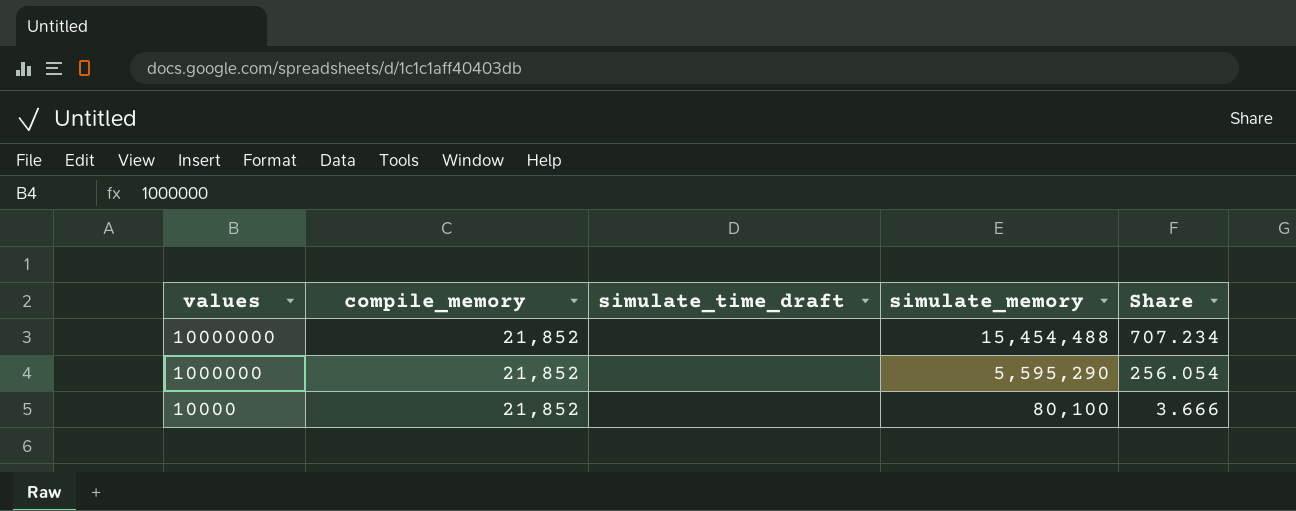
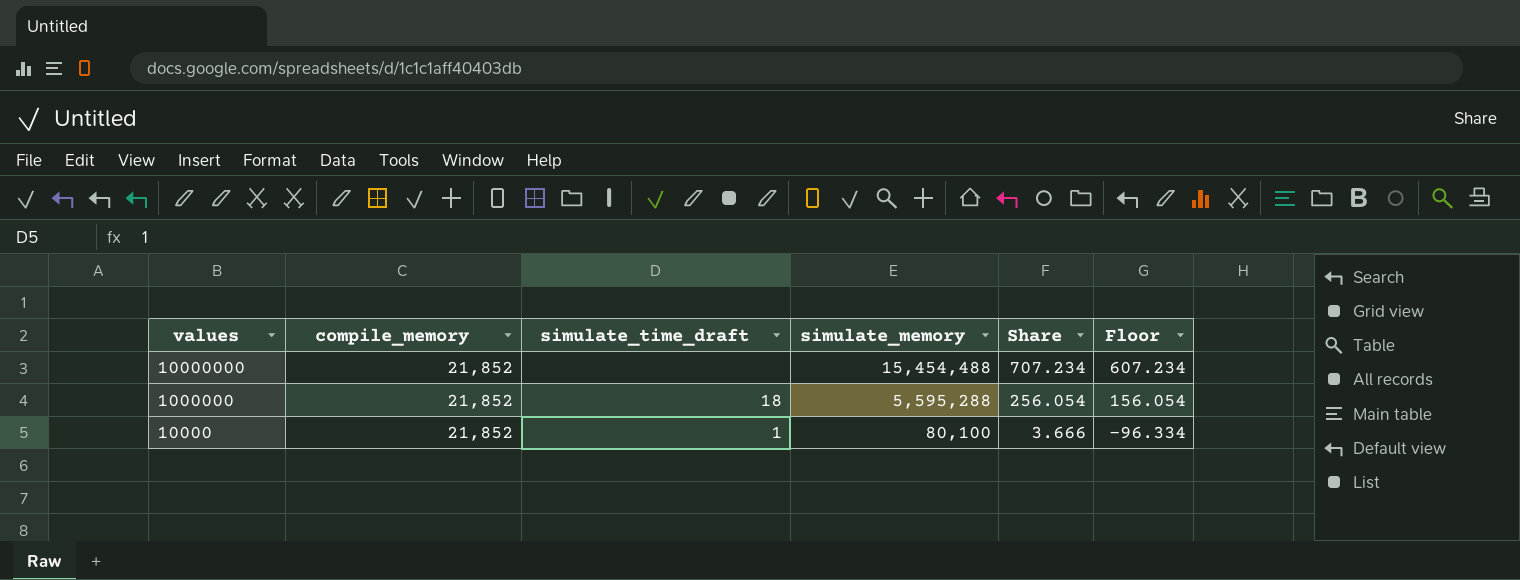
column Floor | formula: none -> [Share] - 100
1000000 | simulate_time_draft: none -> 18
1000000 | simulate_memory: 5,595,290 -> 5,595,288
10000 | simulate_time_draft: none -> 1

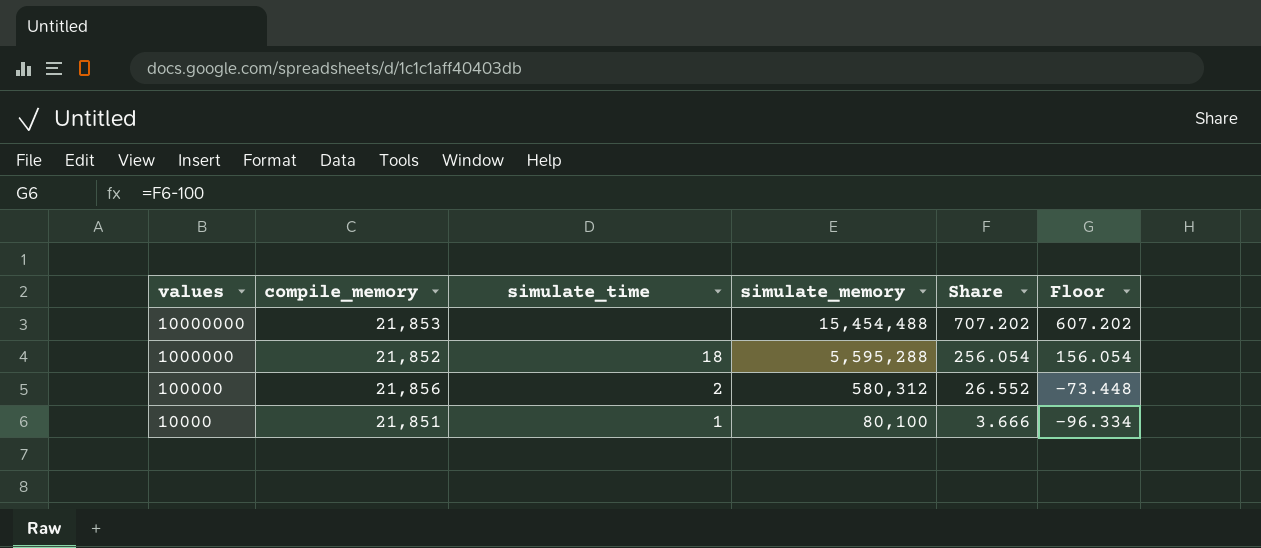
column name: simulate_time_draft -> simulate_time
10000000 | compile_memory: 21,852 -> 21,853
10000000 | Share: 707.234 -> 707.202
10000000 | Floor: 607.234 -> 607.202
row 100000: none -> 21,856 | 2 | 580,312 | 26.552 | -73.448
10000 | compile_memory: 21,852 -> 21,851

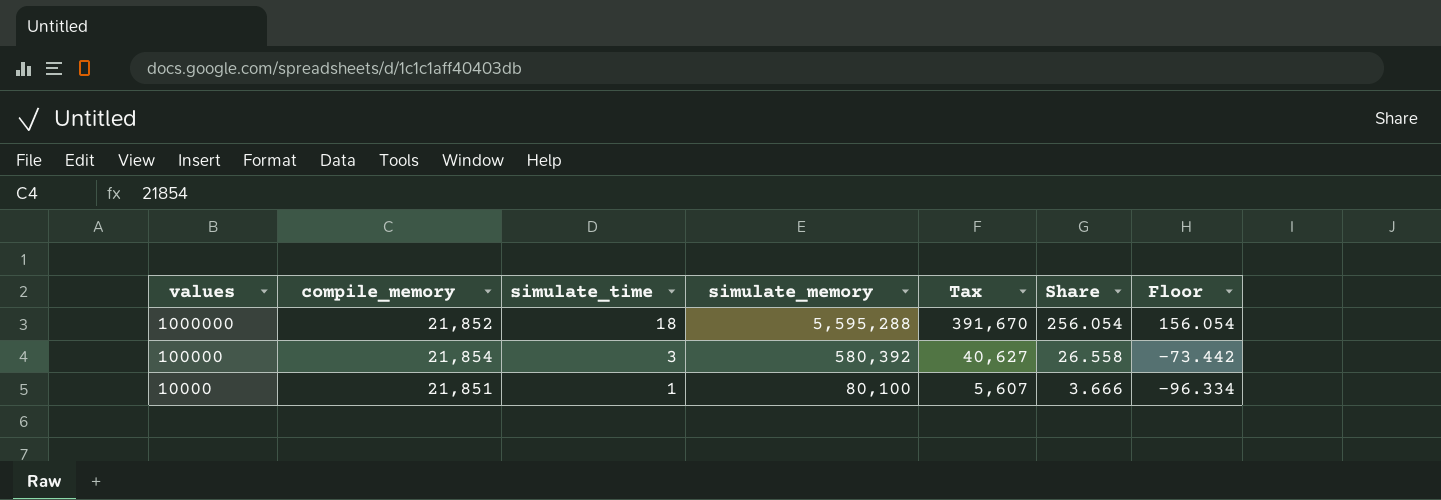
column Tax | formula: none -> [simulate_memory] * 0.07
row 10000000: 21,853 | none | 15,454,488 | 707.202 | 607.202 -> none
100000 | compile_memory: 21,856 -> 21,854
100000 | simulate_time: 2 -> 3
100000 | simulate_memory: 580,312 -> 580,392
100000 | Share: 26.552 -> 26.558
100000 | Floor: -73.448 -> -73.442

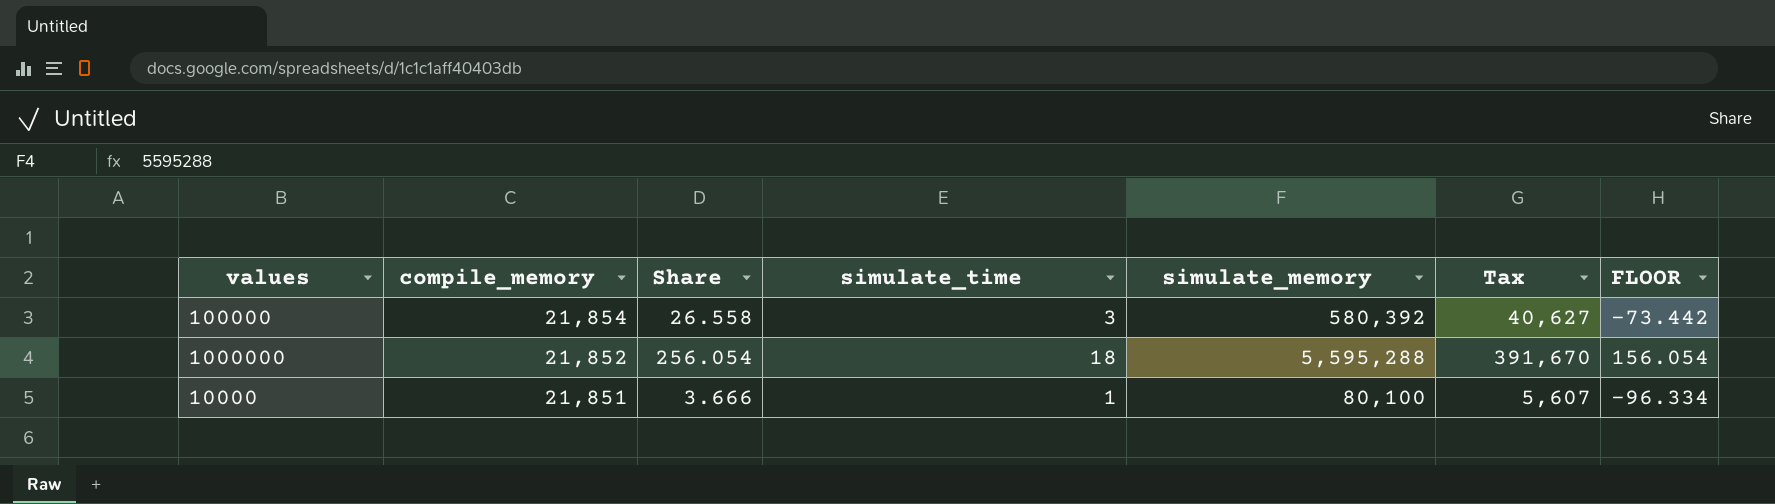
row order: values descending -> compile_memory descending
column Share | position: 6 -> 3
column name: Floor -> FLOOR

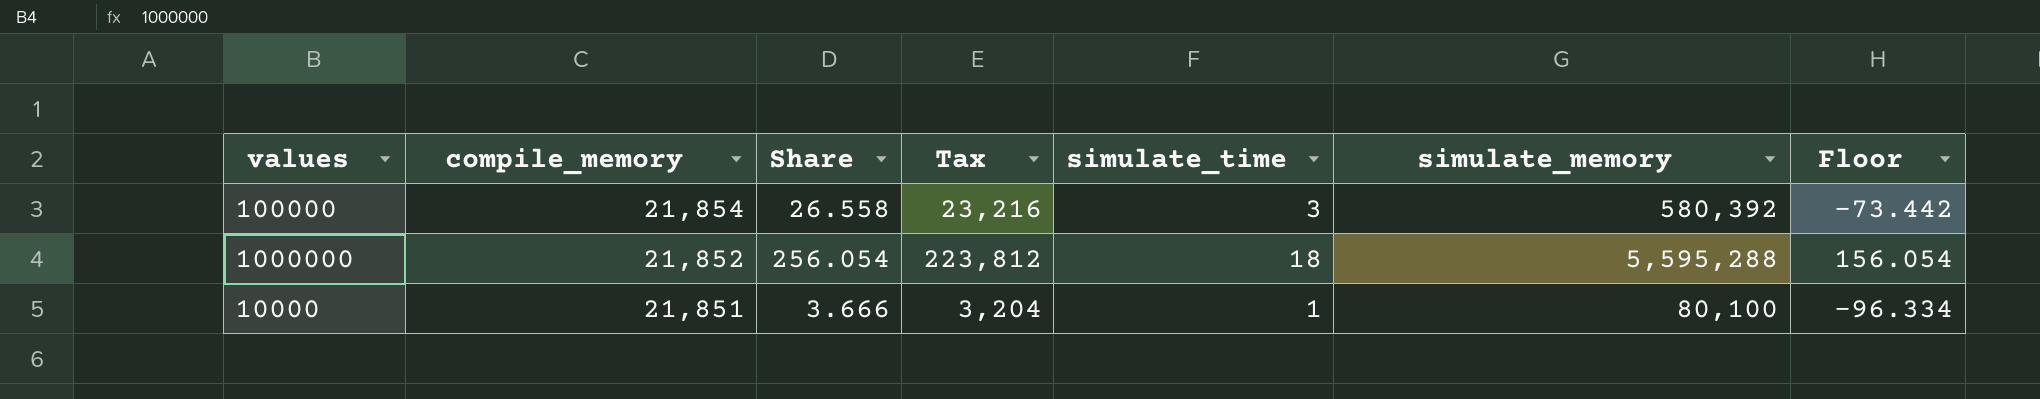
column Tax | formula: [simulate_memory] * 0.07 -> [simulate_memory] * 0.04
column Tax | position: 6 -> 4
column name: FLOOR -> Floor

